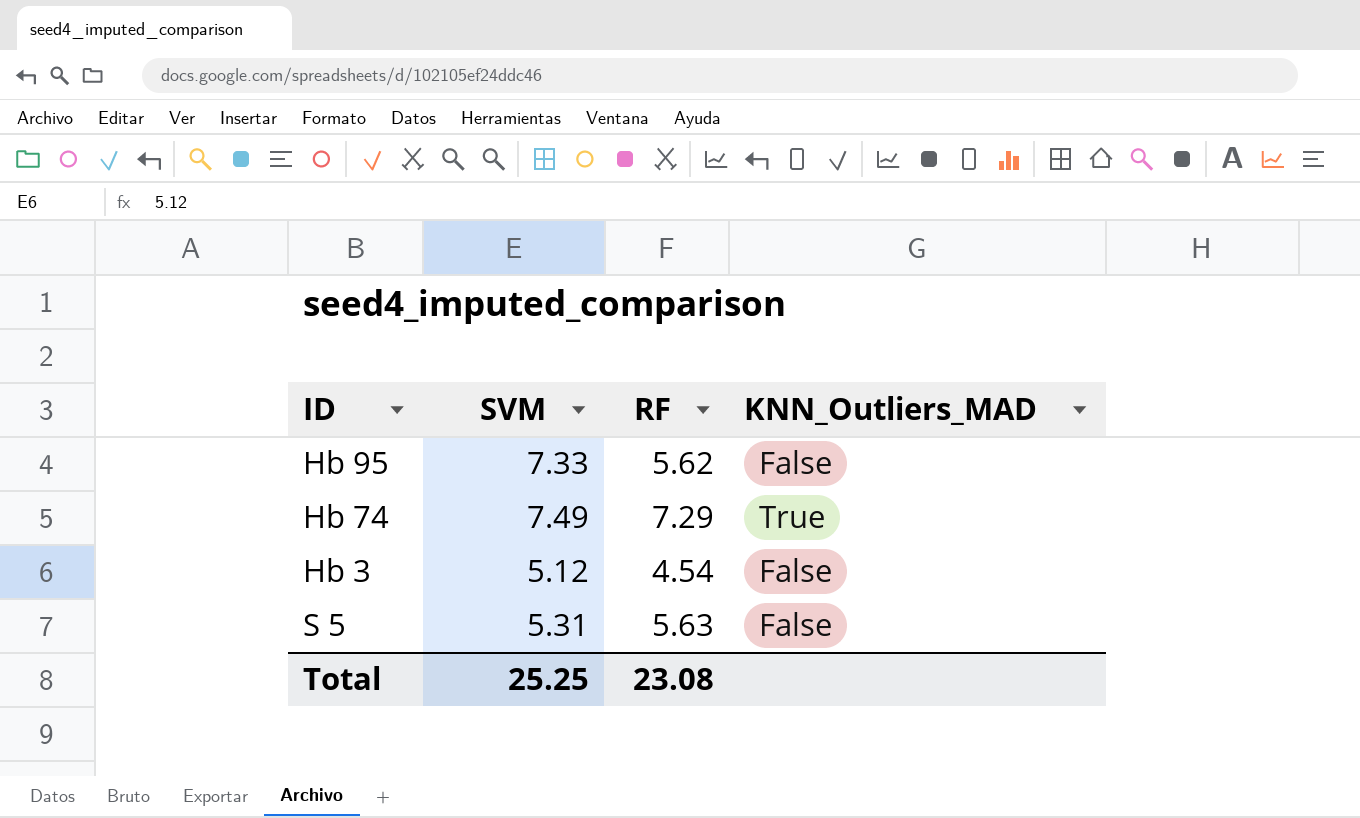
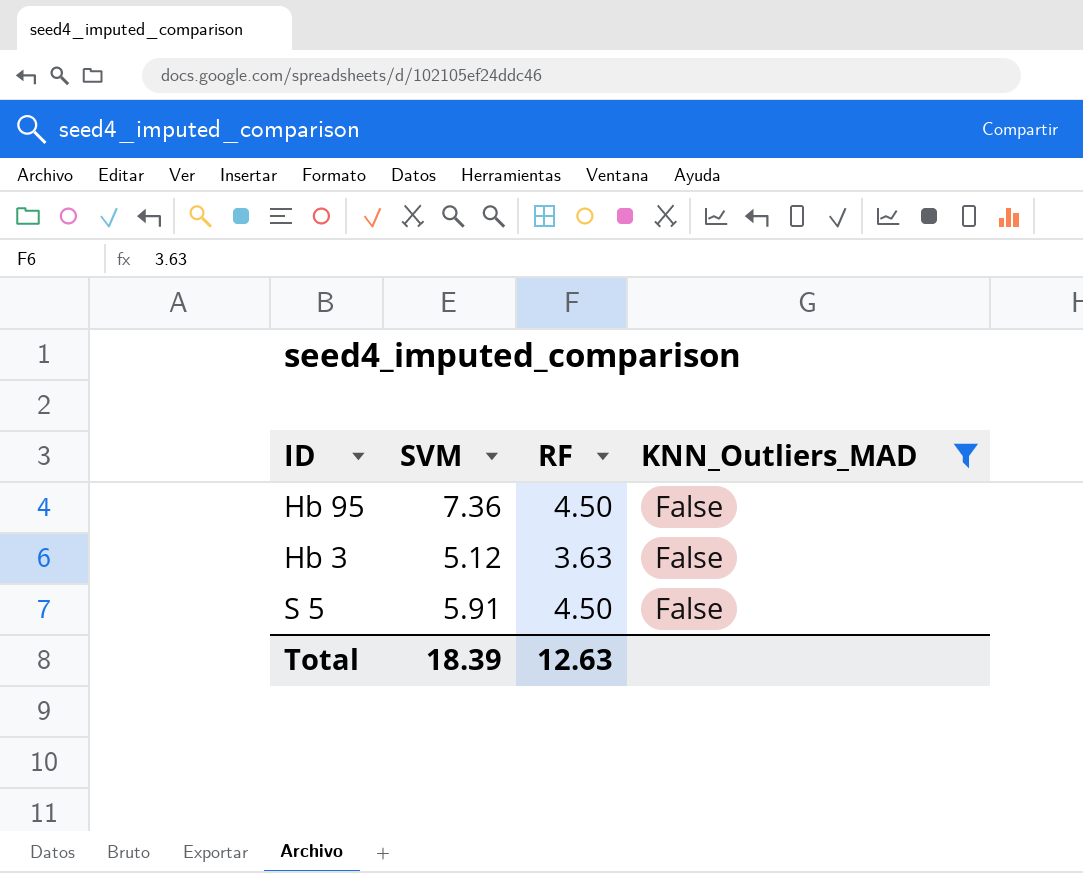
filter: none -> KNN_Outliers_MAD = False
Hb 95 | SVM: 7.33 -> 7.36
Hb 95 | RF: 5.62 -> 4.50
Hb 3 | RF: 4.54 -> 3.63
S 5 | SVM: 5.31 -> 5.91
S 5 | RF: 5.63 -> 4.50
Total | SVM: 25.25 -> 18.39
Total | RF: 23.08 -> 12.63

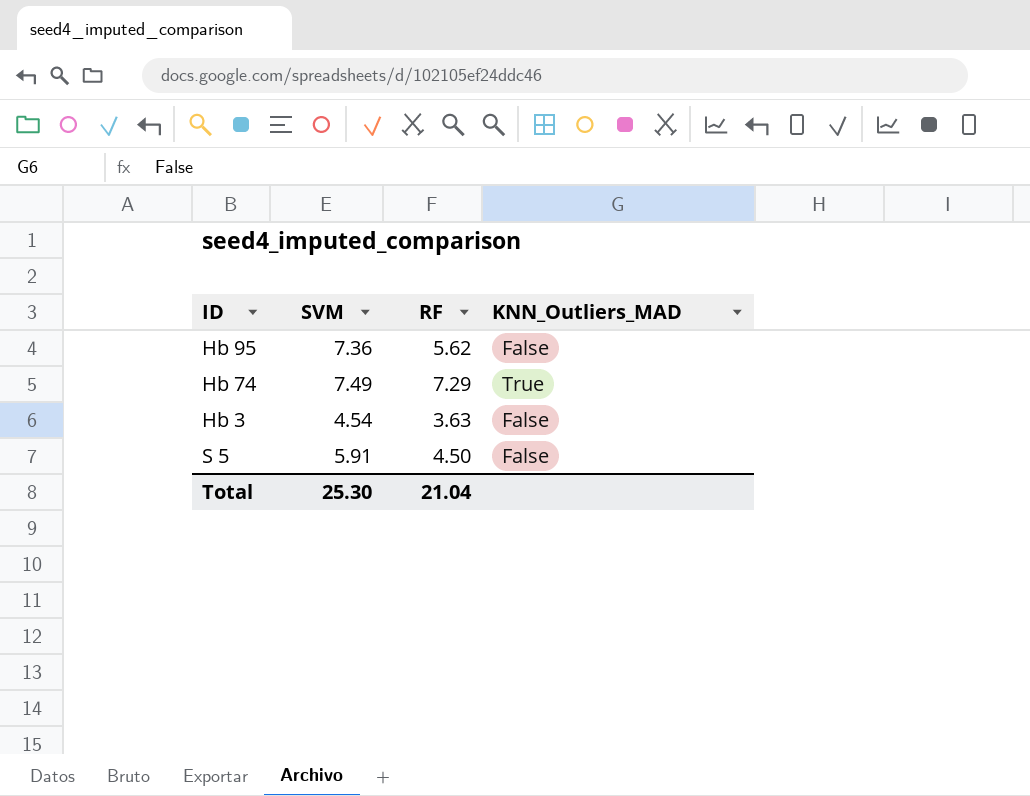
filter: KNN_Outliers_MAD = False -> none
Hb 95 | RF: 4.50 -> 5.62
Hb 3 | SVM: 5.12 -> 4.54
Total | SVM: 18.39 -> 25.30
Total | RF: 12.63 -> 21.04

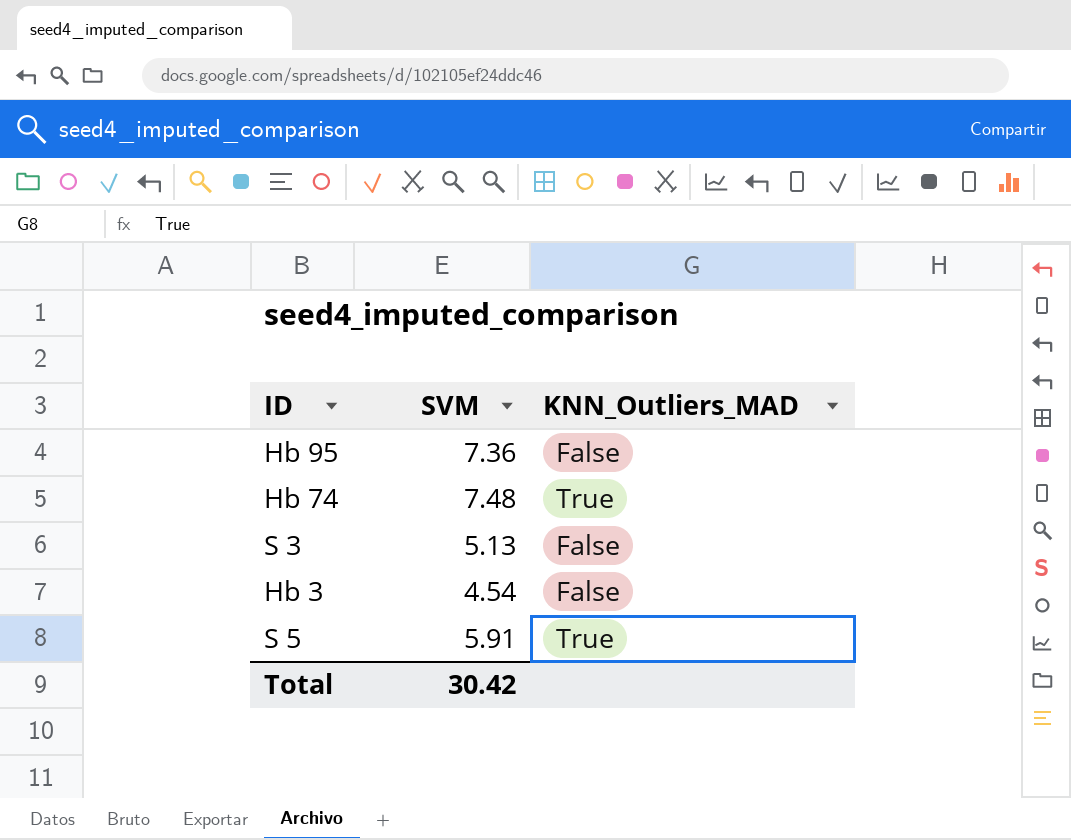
column RF | position: 3 -> none
Hb 74 | SVM: 7.49 -> 7.48
row S 3: none -> 5.13 | False
S 5 | KNN_Outliers_MAD: False -> True
Total | SVM: 25.30 -> 30.42

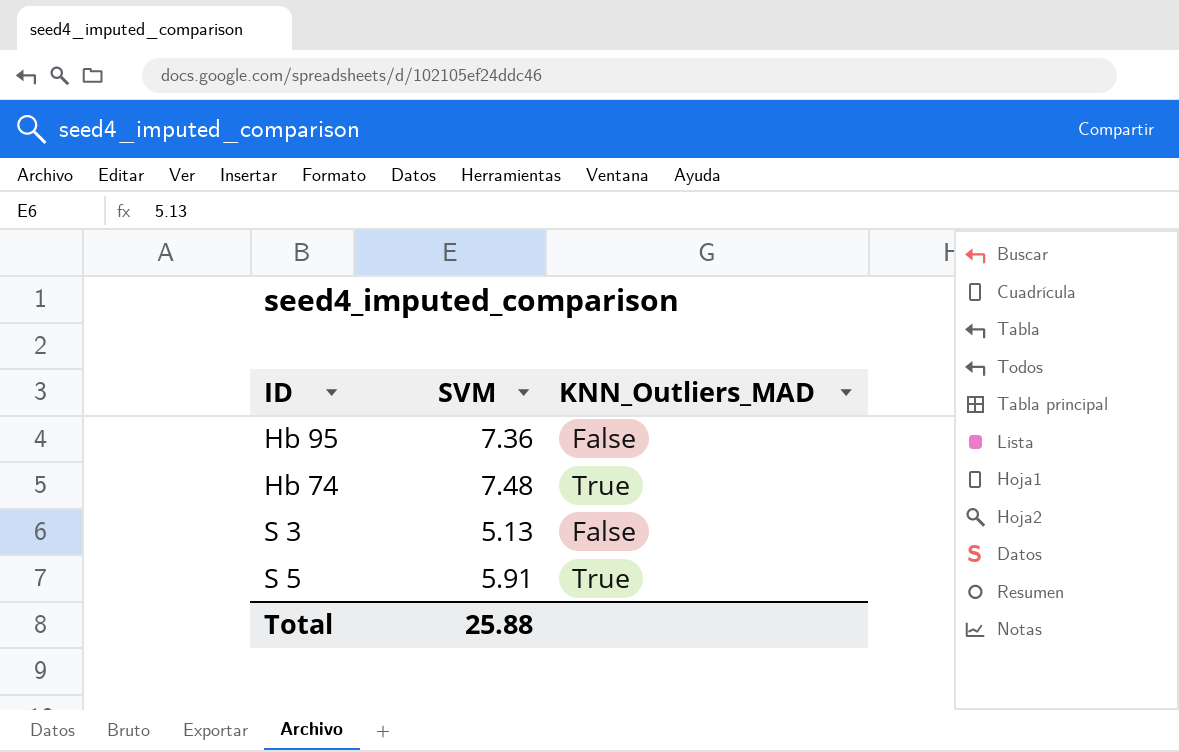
row Hb 3: 4.54 | False -> none
Total | SVM: 30.42 -> 25.88

